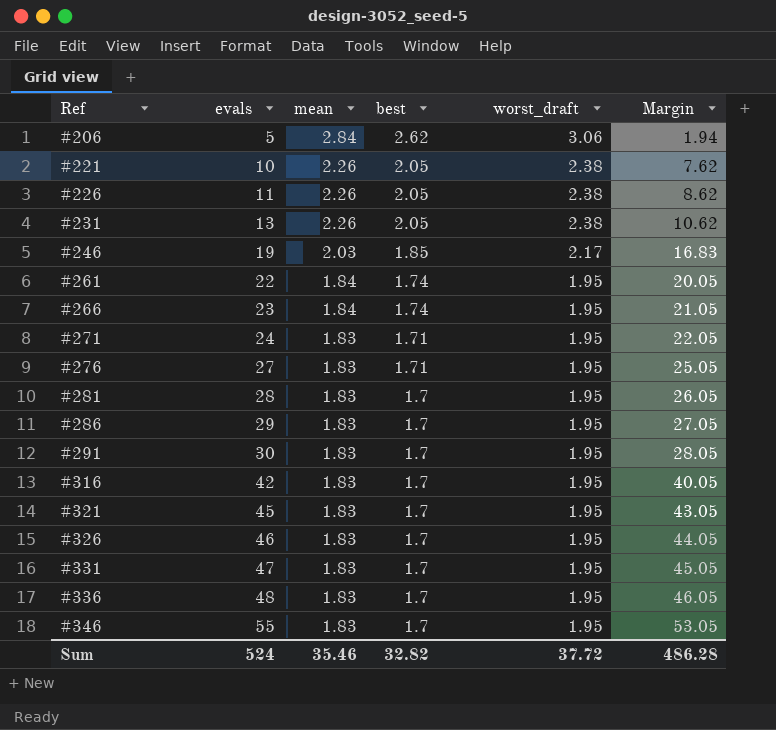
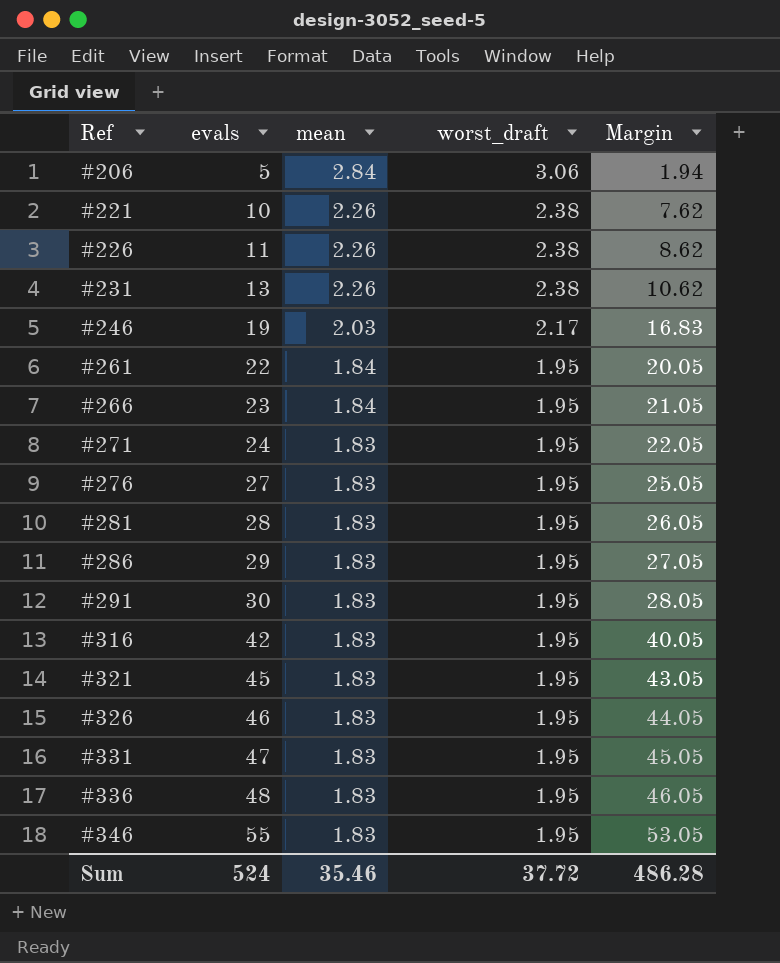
column best | position: 4 -> none

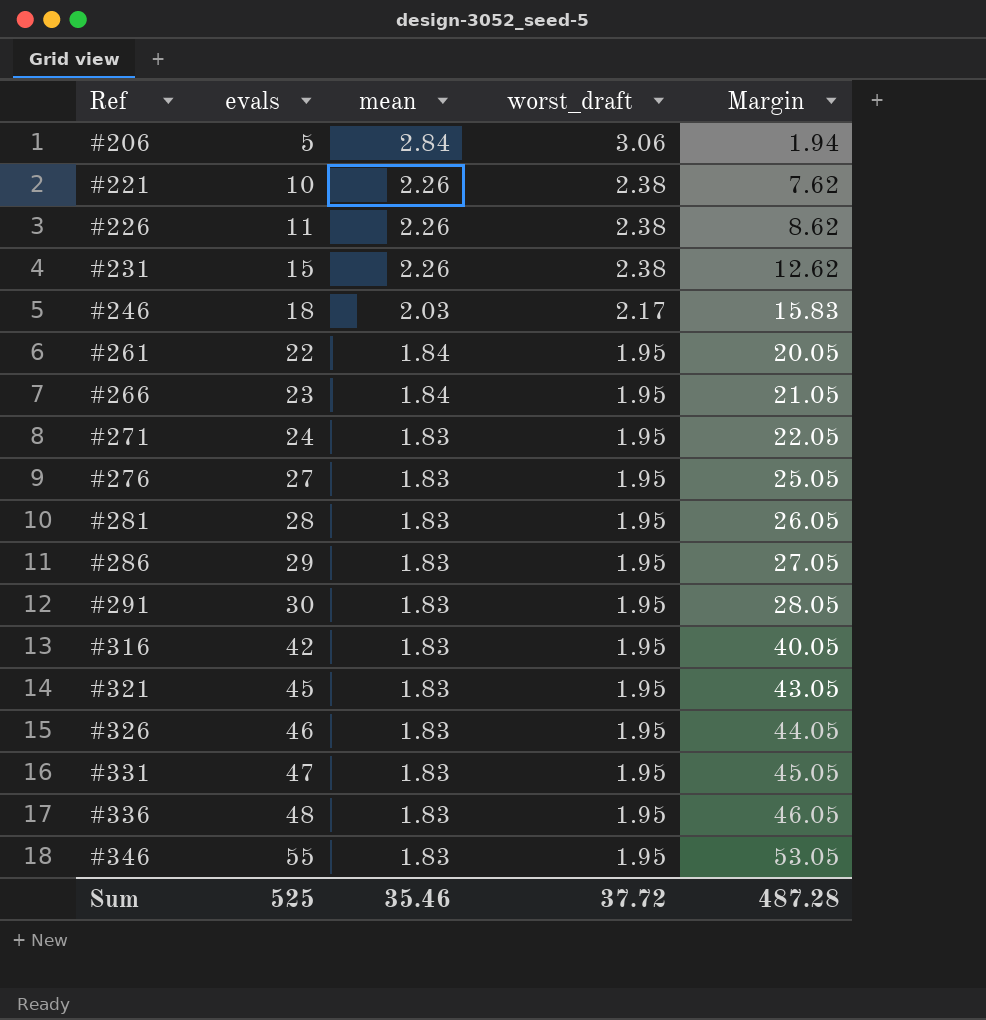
#231 | evals: 13 -> 15
#231 | Margin: 10.62 -> 12.62
#246 | evals: 19 -> 18
#246 | Margin: 16.83 -> 15.83
Sum | evals: 524 -> 525
Sum | Margin: 486.28 -> 487.28

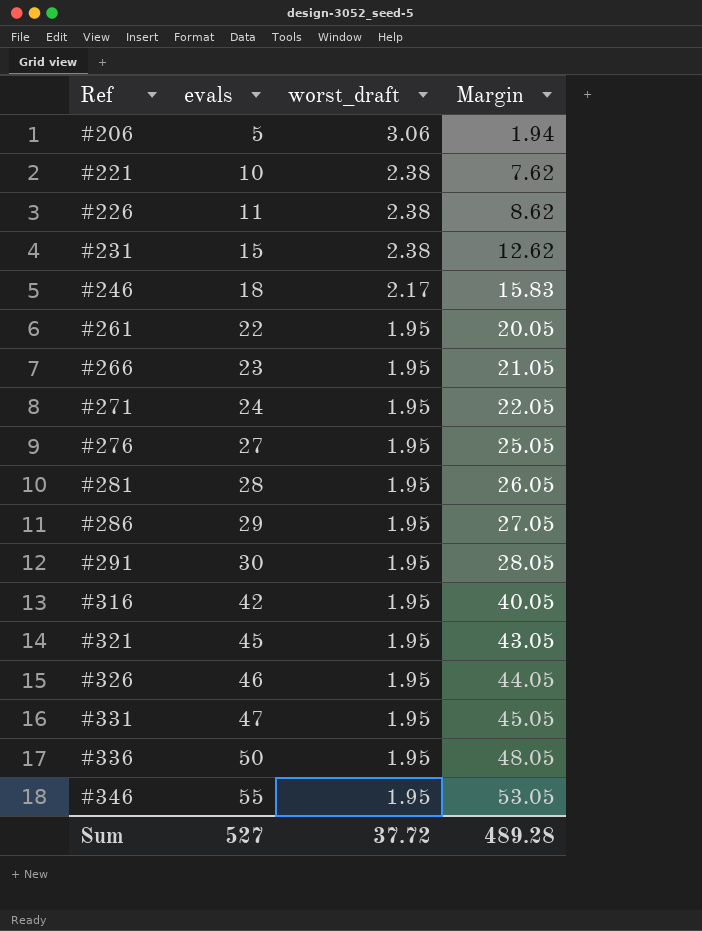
column mean | position: 3 -> none
#336 | evals: 48 -> 50
#336 | Margin: 46.05 -> 48.05
Sum | evals: 525 -> 527
Sum | Margin: 487.28 -> 489.28

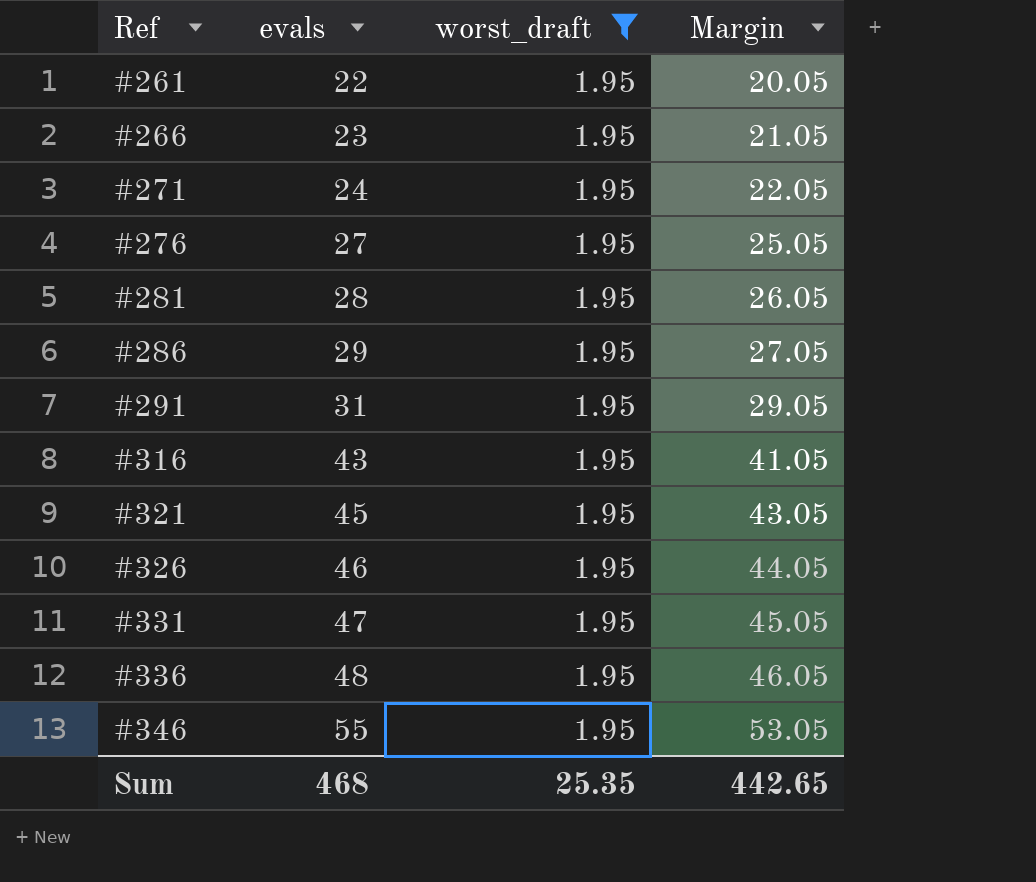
filter: none -> worst_draft = 1.95
#291 | evals: 30 -> 31
#291 | Margin: 28.05 -> 29.05
#316 | evals: 42 -> 43
#316 | Margin: 40.05 -> 41.05
#336 | evals: 50 -> 48
#336 | Margin: 48.05 -> 46.05
Sum | evals: 527 -> 468
Sum | worst_draft: 37.72 -> 25.35
Sum | Margin: 489.28 -> 442.65

